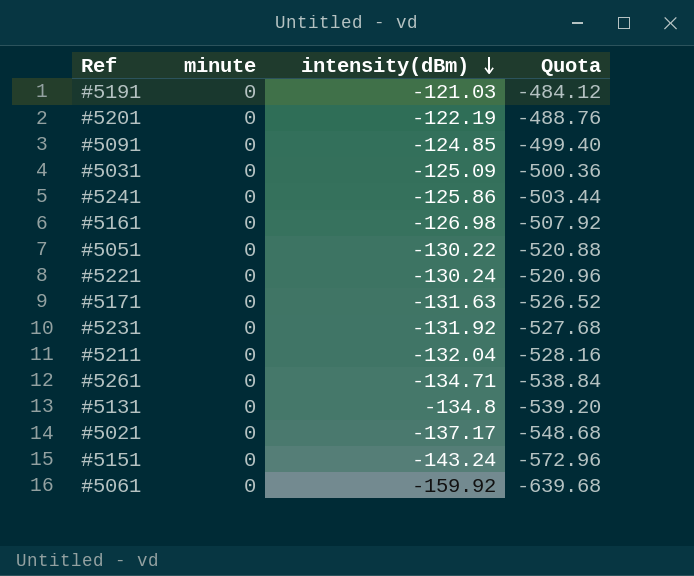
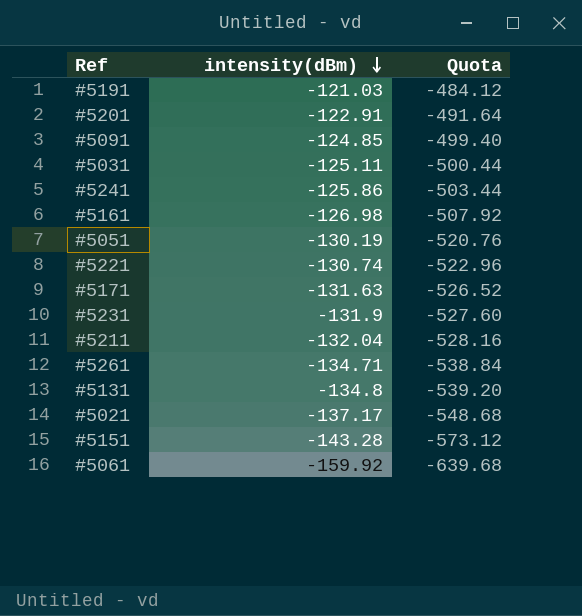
column minute | position: 2 -> none
#5201 | intensity(dBm): -122.19 -> -122.91
#5201 | Quota: -488.76 -> -491.64
#5031 | intensity(dBm): -125.09 -> -125.11
#5031 | Quota: -500.36 -> -500.44
#5051 | intensity(dBm): -130.22 -> -130.19
#5051 | Quota: -520.88 -> -520.76
#5221 | intensity(dBm): -130.24 -> -130.74
#5221 | Quota: -520.96 -> -522.96
#5231 | intensity(dBm): -131.92 -> -131.9
#5231 | Quota: -527.68 -> -527.60
#5151 | intensity(dBm): -143.24 -> -143.28
#5151 | Quota: -572.96 -> -573.12

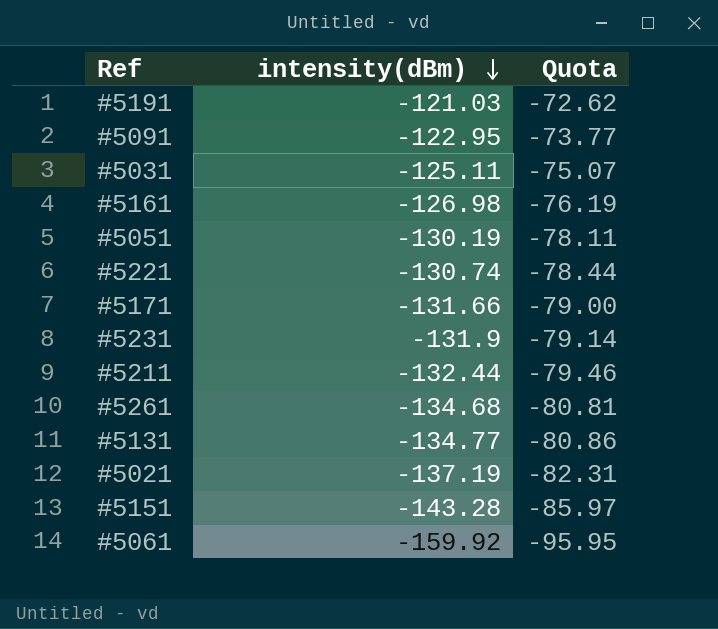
column Quota | formula: [intensity(dBm)] * 4 -> [intensity(dBm)] * 0.6
row #5201: -122.91 | -491.64 -> none
row #5241: -125.86 | -503.44 -> none
#5091 | intensity(dBm): -124.85 -> -122.95
#5171 | intensity(dBm): -131.63 -> -131.66
#5211 | intensity(dBm): -132.04 -> -132.44
#5261 | intensity(dBm): -134.71 -> -134.68
#5131 | intensity(dBm): -134.8 -> -134.77
#5021 | intensity(dBm): -137.17 -> -137.19

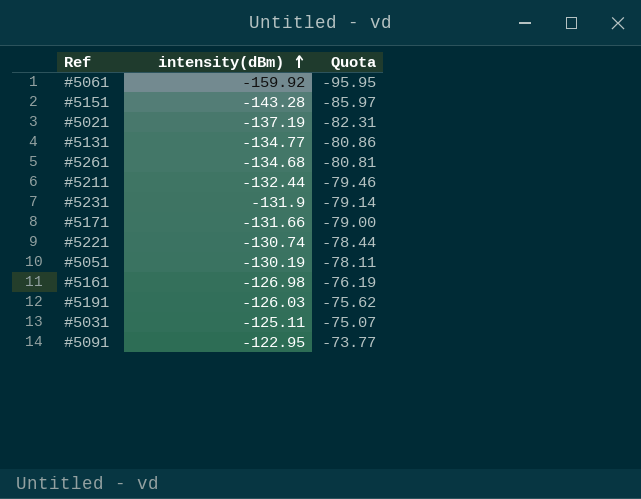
row order: intensity(dBm) descending -> intensity(dBm) ascending
#5191 | intensity(dBm): -121.03 -> -126.03
#5191 | Quota: -72.62 -> -75.62

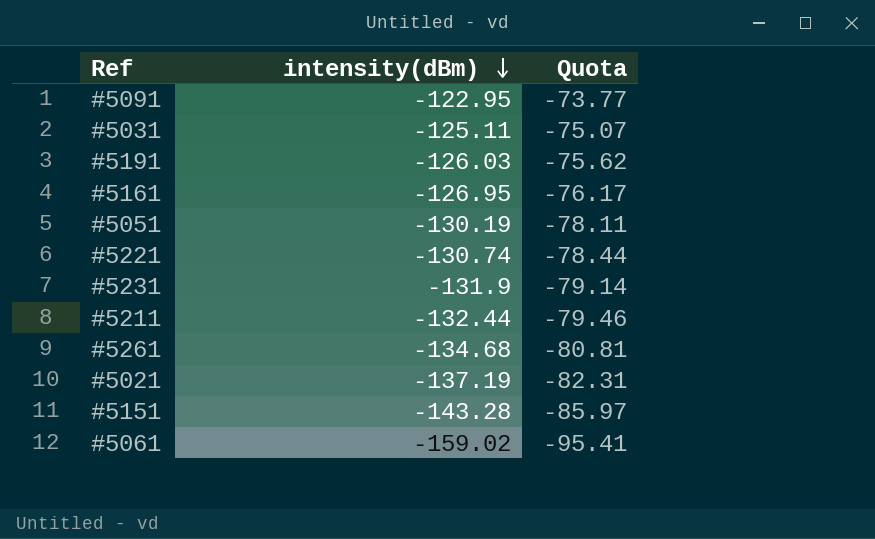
row order: intensity(dBm) ascending -> intensity(dBm) descending
row #5131: -134.77 | -80.86 -> none
row #5171: -131.66 | -79.00 -> none
#5161 | intensity(dBm): -126.98 -> -126.95
#5161 | Quota: -76.19 -> -76.17
#5061 | intensity(dBm): -159.92 -> -159.02
#5061 | Quota: -95.95 -> -95.41

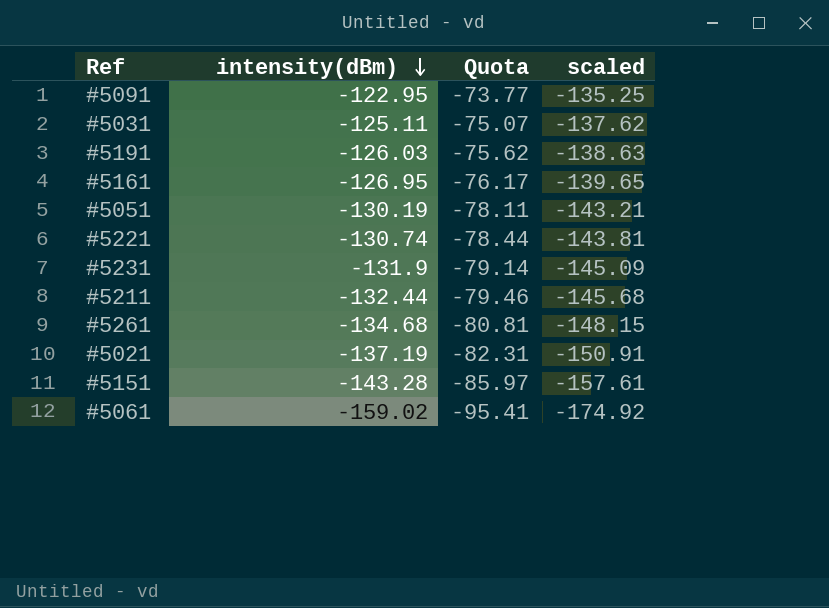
column scaled | formula: none -> [intensity(dBm)] * 1.1

